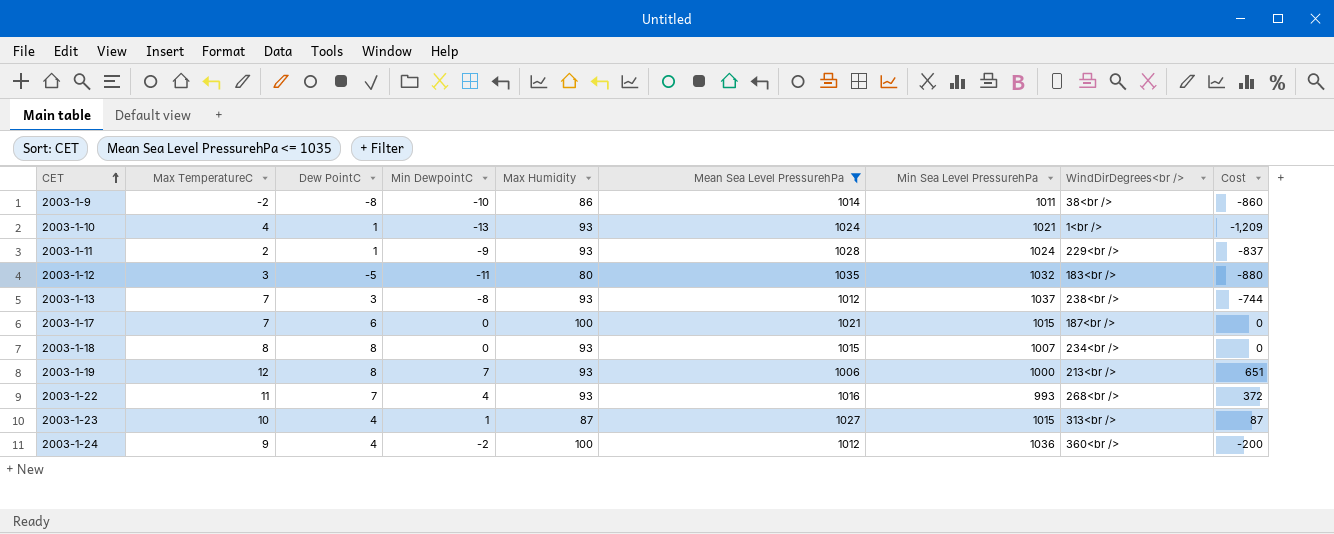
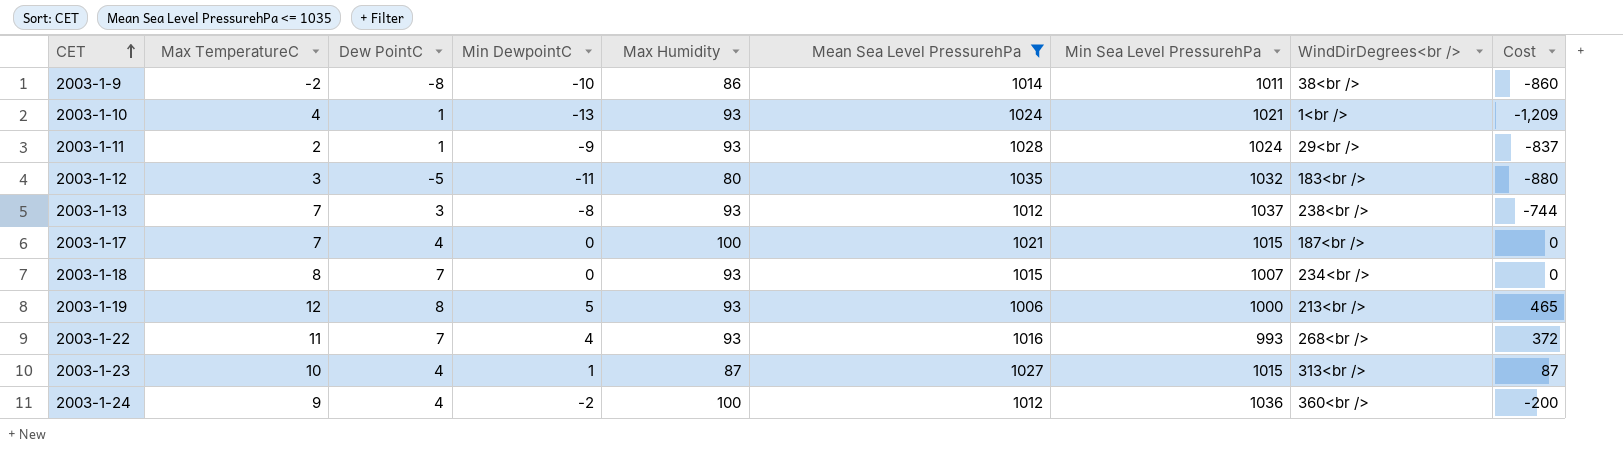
2003-1-11 | WindDirDegrees<br />: 229<br /> -> 29<br />
2003-1-17 | Dew PointC: 6 -> 4
2003-1-18 | Dew PointC: 8 -> 7
2003-1-19 | Min DewpointC: 7 -> 5
2003-1-19 | Cost: 651 -> 465

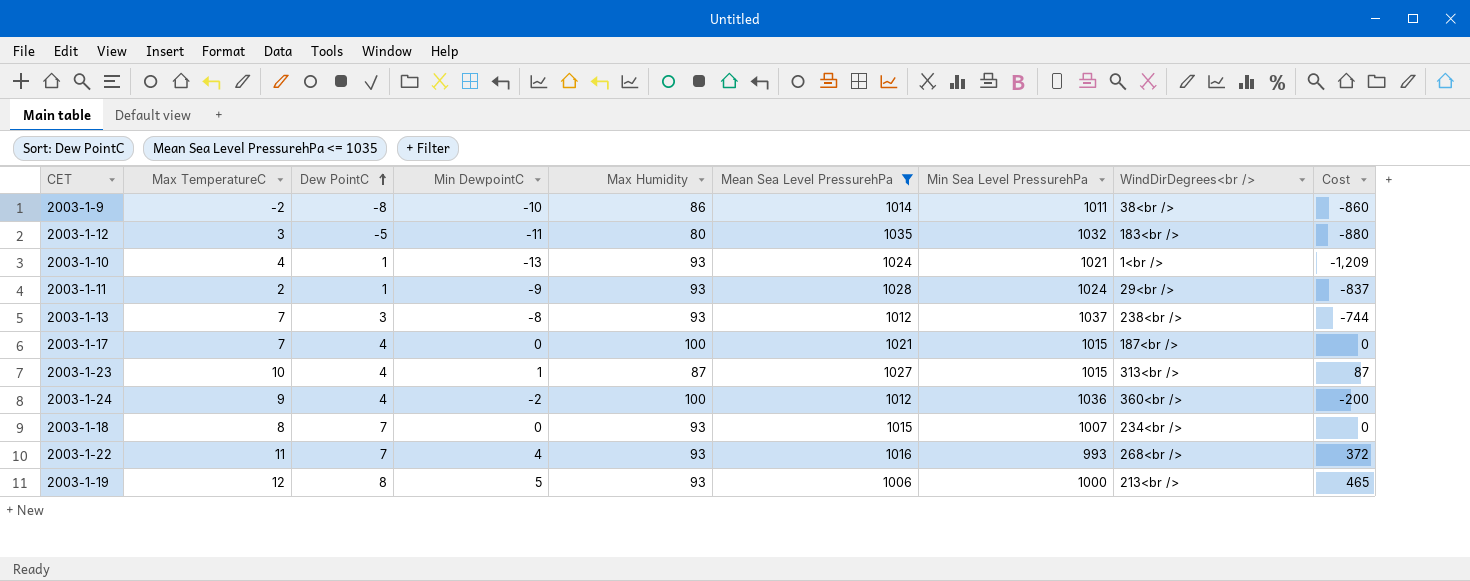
row order: CET ascending -> Dew PointC ascending

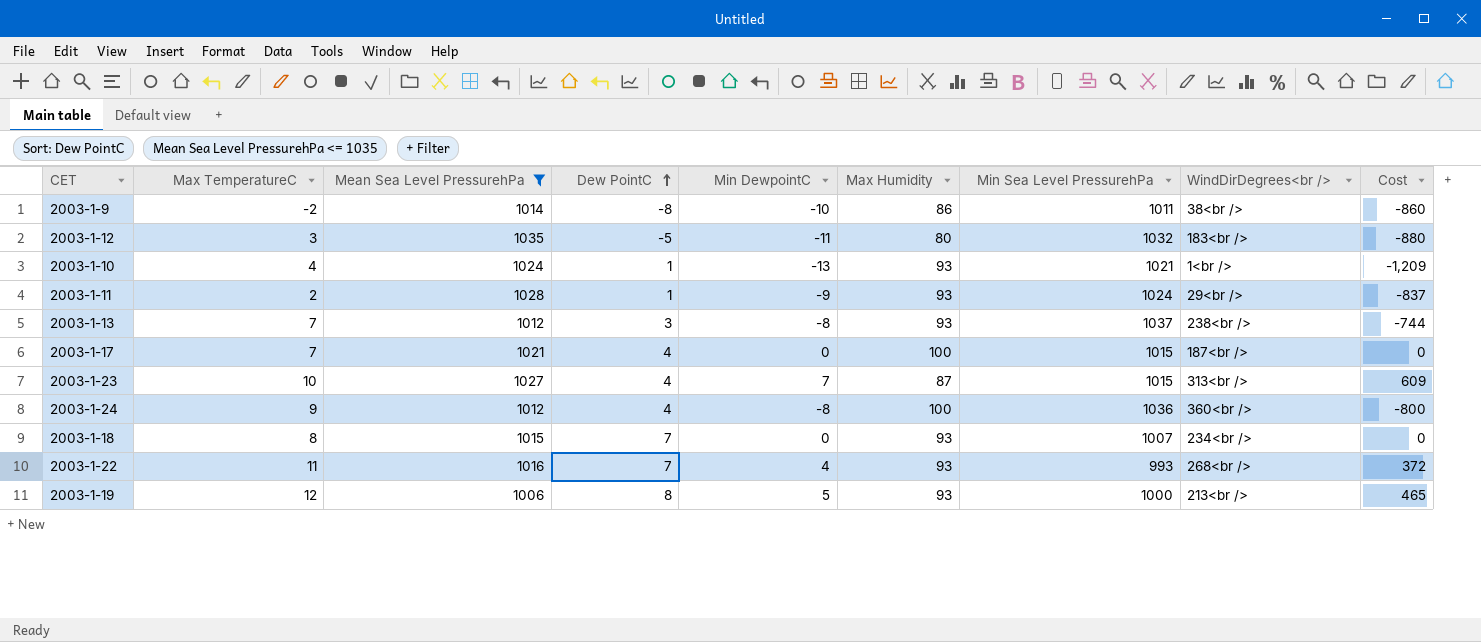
column Mean Sea Level PressurehPa | position: 6 -> 3
2003-1-23 | Min DewpointC: 1 -> 7
2003-1-23 | Cost: 87 -> 609
2003-1-24 | Min DewpointC: -2 -> -8
2003-1-24 | Cost: -200 -> -800

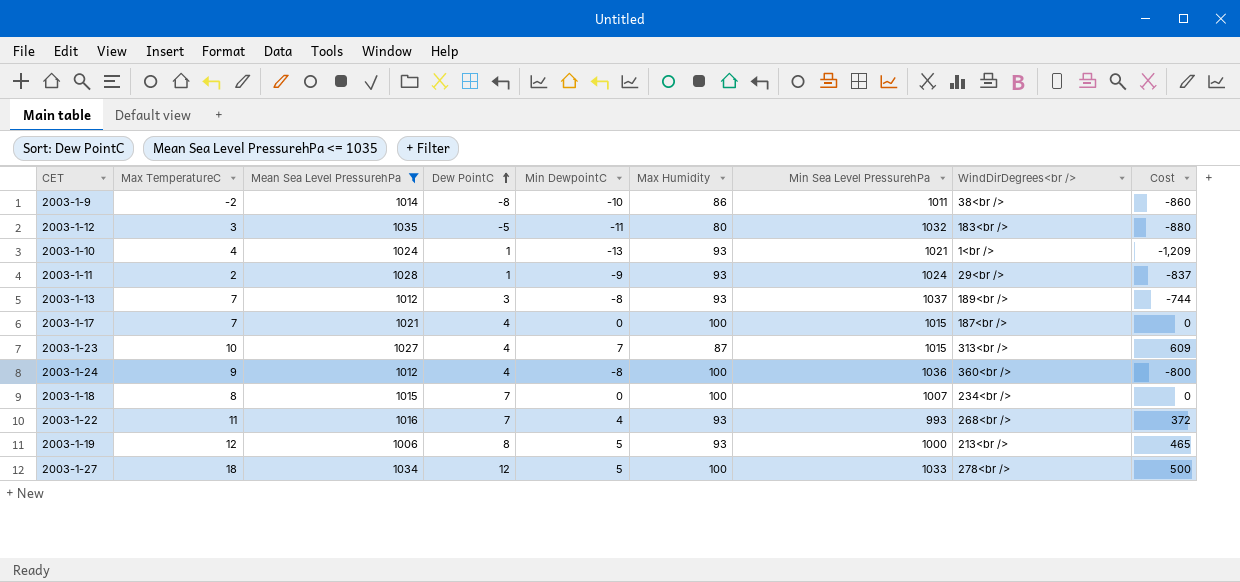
2003-1-13 | WindDirDegrees<br />: 238<br /> -> 189<br />
2003-1-18 | Max Humidity: 93 -> 100
row 2003-1-27: none -> 18 | 1034 | 12 | 5 | 100 | 1033 | 278<br /> | 500

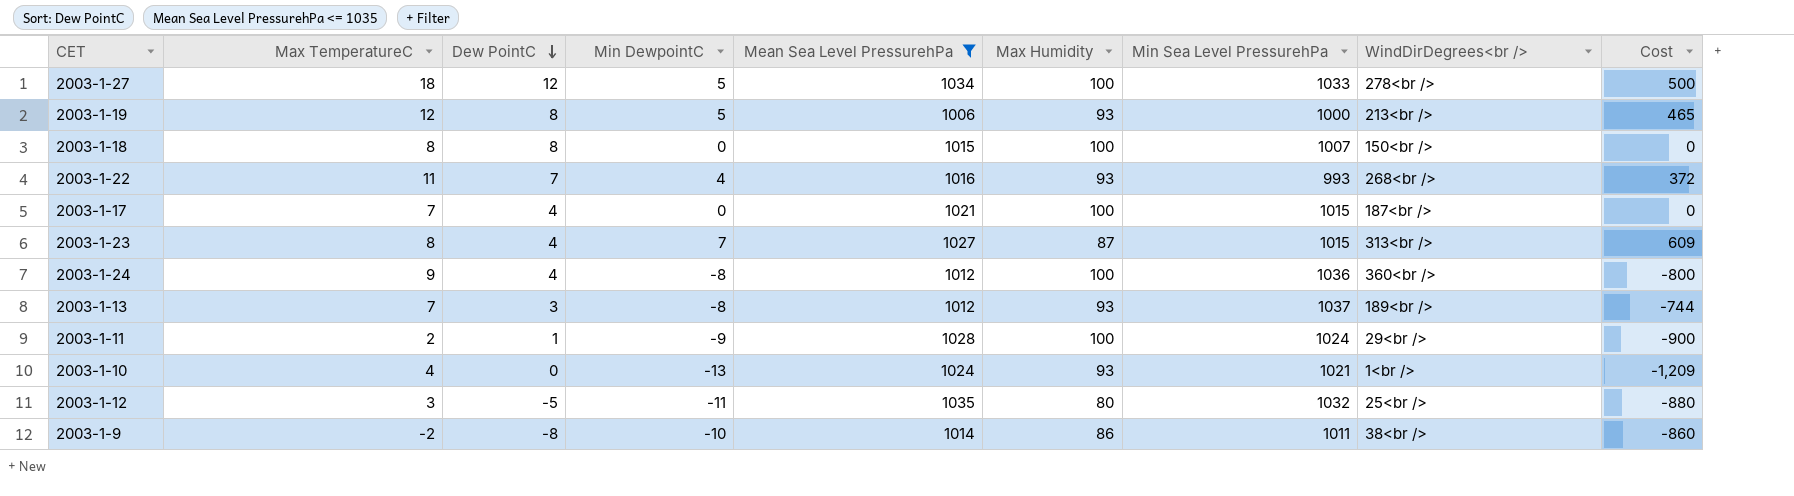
row order: Dew PointC ascending -> Dew PointC descending
column Mean Sea Level PressurehPa | position: 3 -> 5
2003-1-18 | Dew PointC: 7 -> 8
2003-1-18 | WindDirDegrees<br />: 234<br /> -> 150<br />
2003-1-23 | Max TemperatureC: 10 -> 8
2003-1-11 | Max Humidity: 93 -> 100
2003-1-11 | Cost: -837 -> -900
2003-1-10 | Dew PointC: 1 -> 0
2003-1-12 | WindDirDegrees<br />: 183<br /> -> 25<br />

